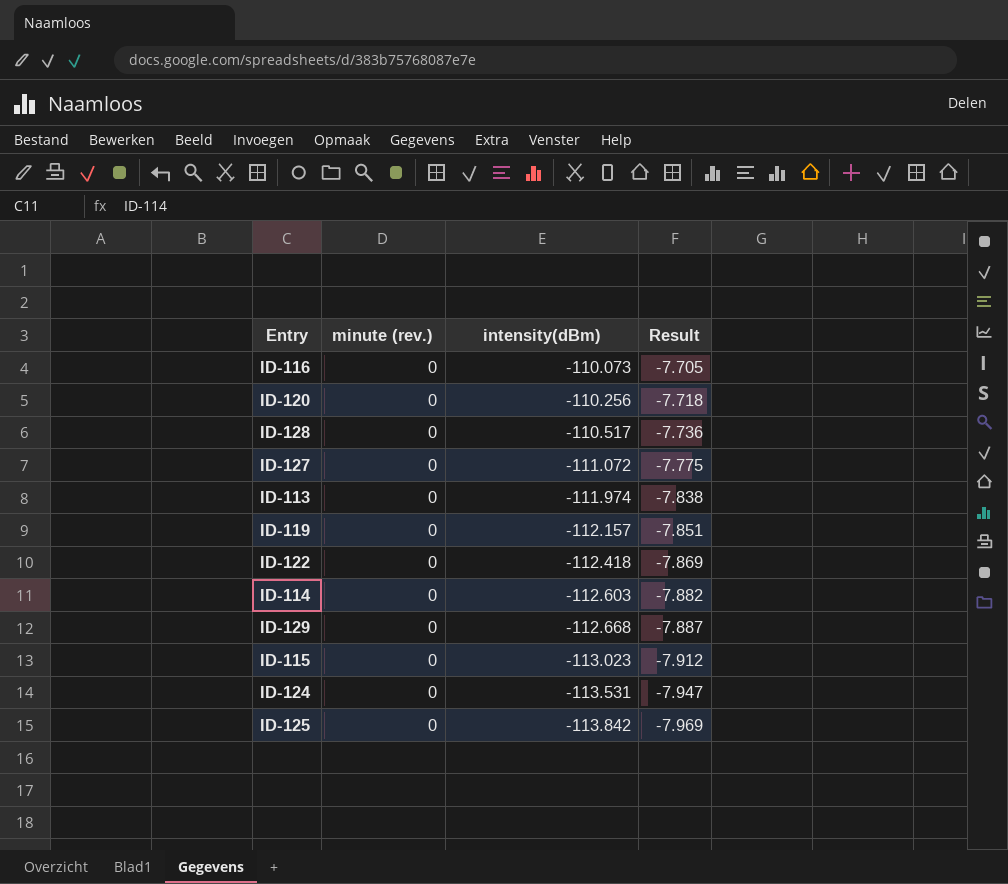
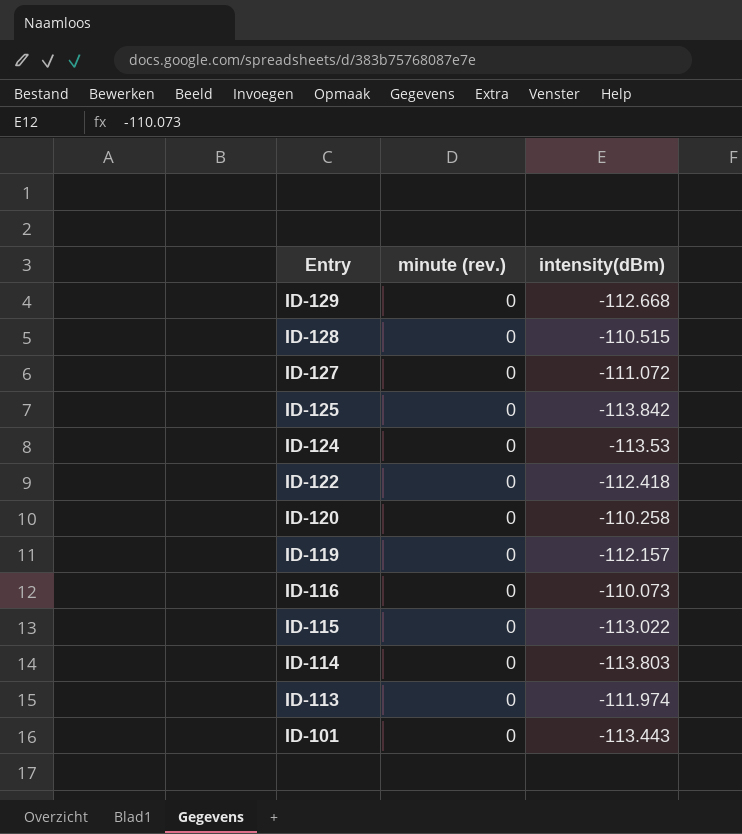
row order: intensity(dBm) descending -> Entry descending
column Result | formula: [intensity(dBm)] * 0.07 -> none
ID-128 | intensity(dBm): -110.517 -> -110.515
ID-124 | intensity(dBm): -113.531 -> -113.53
ID-120 | intensity(dBm): -110.256 -> -110.258
ID-115 | intensity(dBm): -113.023 -> -113.022
ID-114 | intensity(dBm): -112.603 -> -113.803
row ID-101: none -> 0 | -113.443

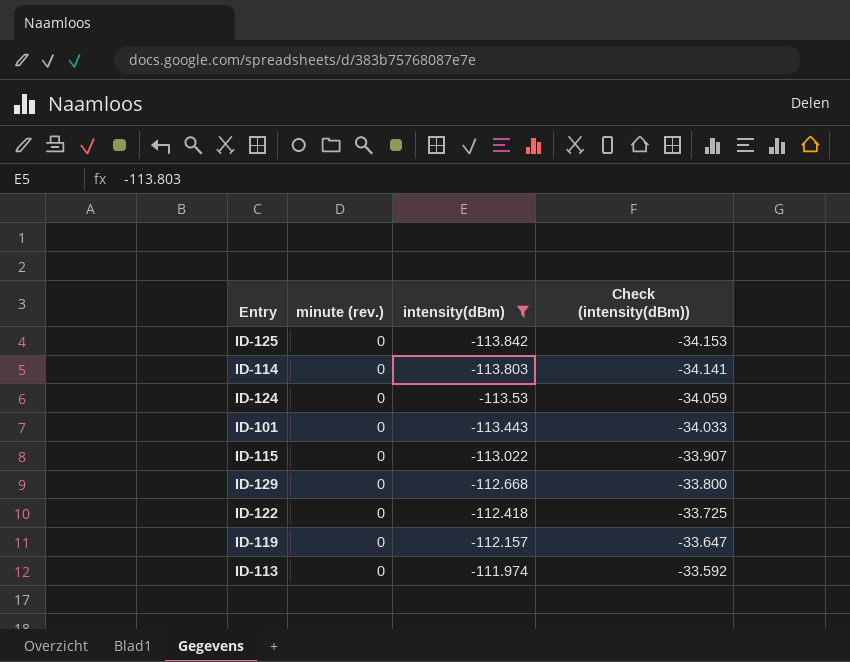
filter: none -> intensity(dBm) <= -111.974
row order: Entry descending -> intensity(dBm) ascending
column Check (intensity(dBm)) | formula: none -> [intensity(dBm)] * 0.3

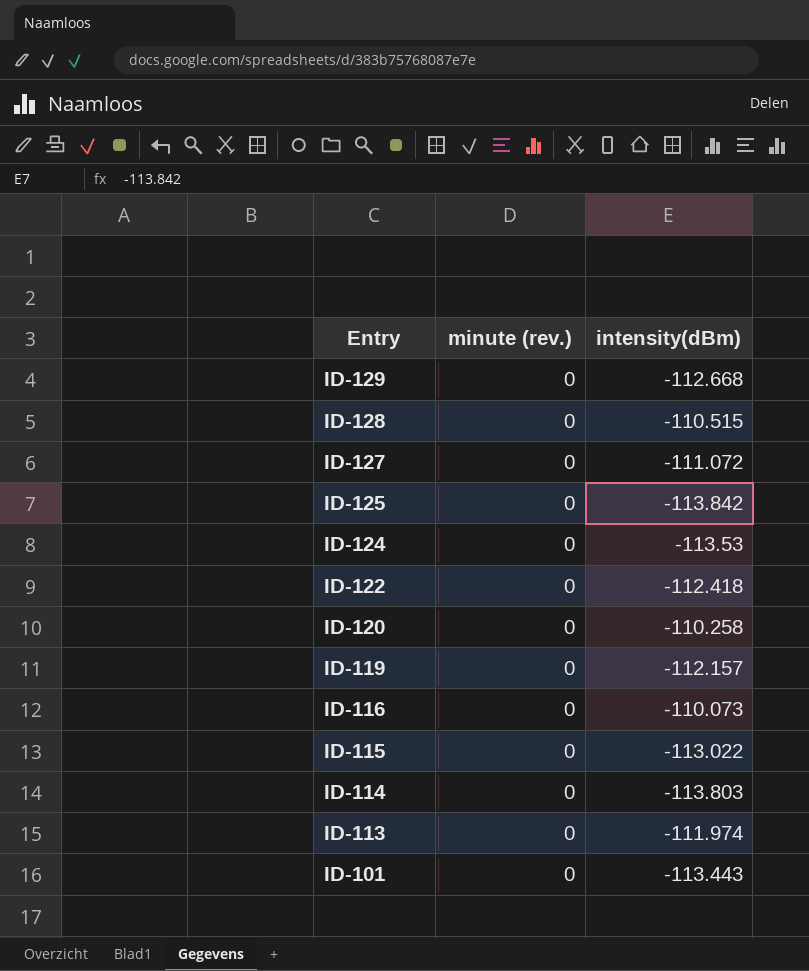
filter: intensity(dBm) <= -111.974 -> none
row order: intensity(dBm) ascending -> Entry descending
column Check (intensity(dBm)) | formula: [intensity(dBm)] * 0.3 -> none

